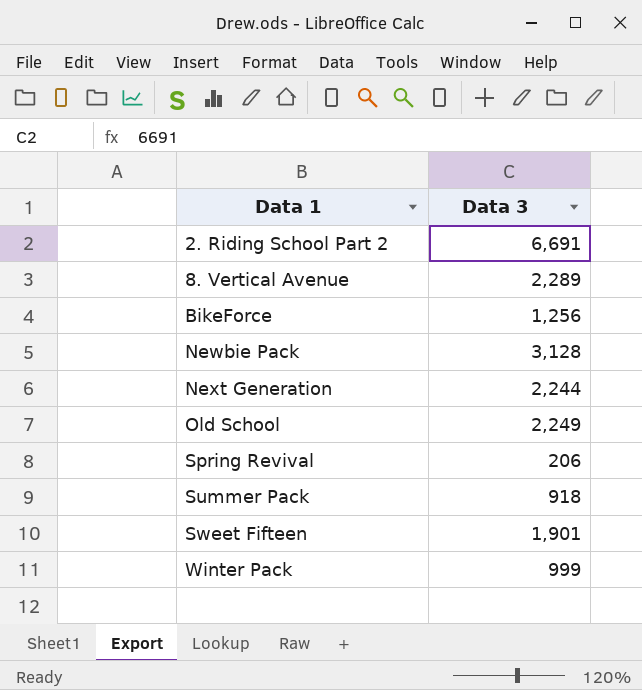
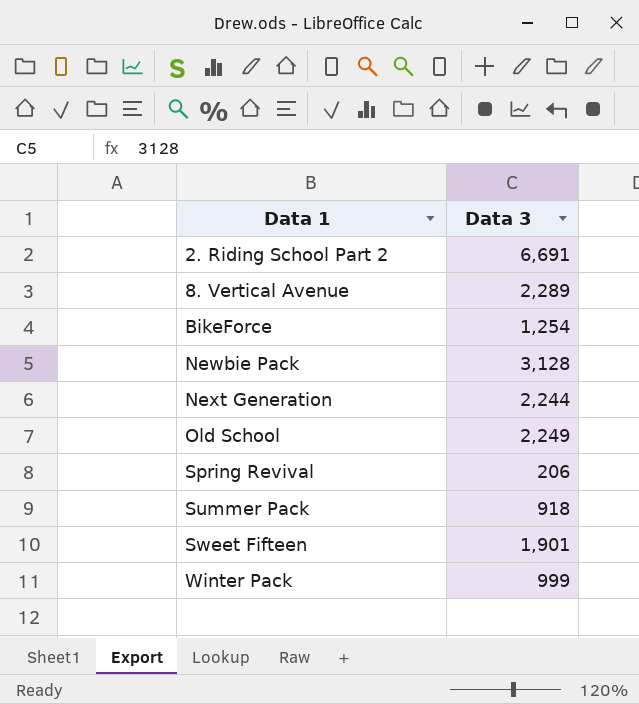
BikeForce | Data 3: 1,256 -> 1,254

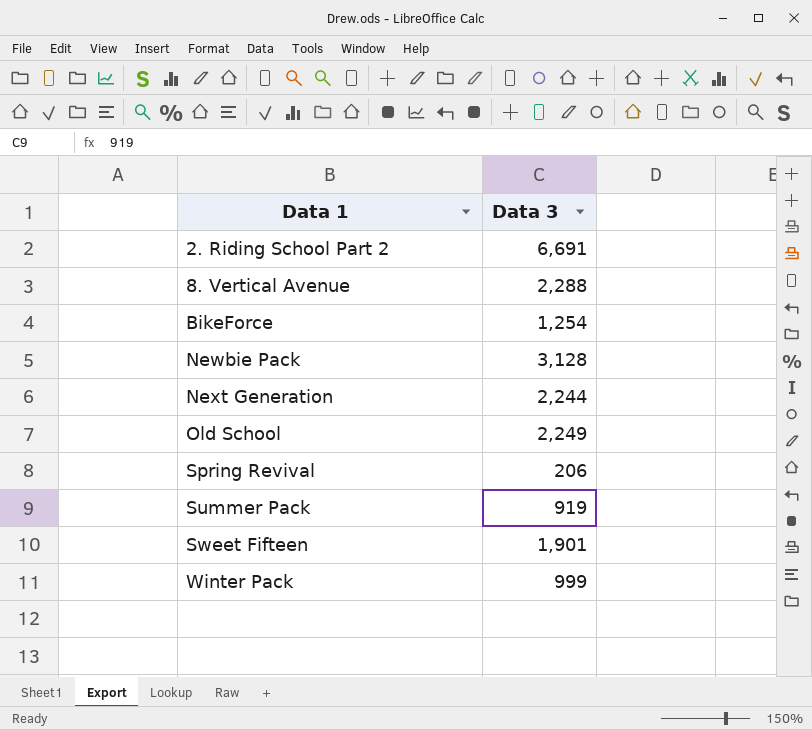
8. Vertical Avenue | Data 3: 2,289 -> 2,288
Summer Pack | Data 3: 918 -> 919

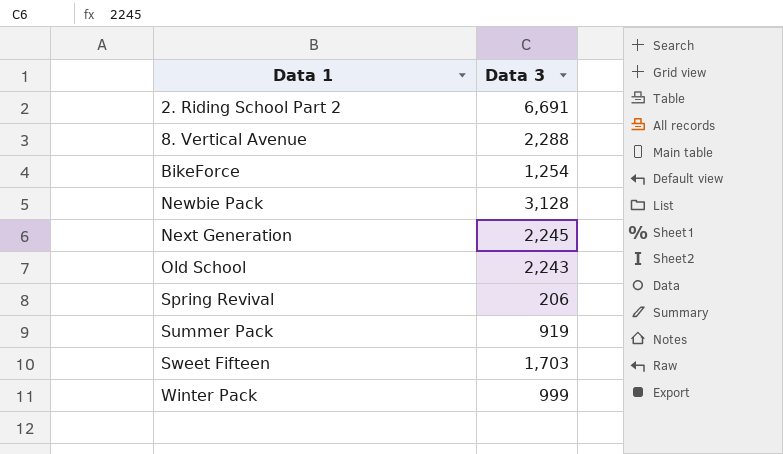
Next Generation | Data 3: 2,244 -> 2,245
Old School | Data 3: 2,249 -> 2,243
Sweet Fifteen | Data 3: 1,901 -> 1,703

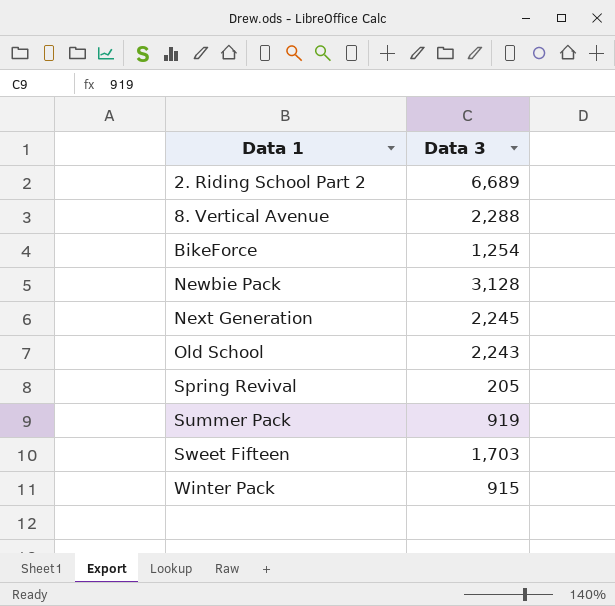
2. Riding School Part 2 | Data 3: 6,691 -> 6,689
Spring Revival | Data 3: 206 -> 205
Winter Pack | Data 3: 999 -> 915

